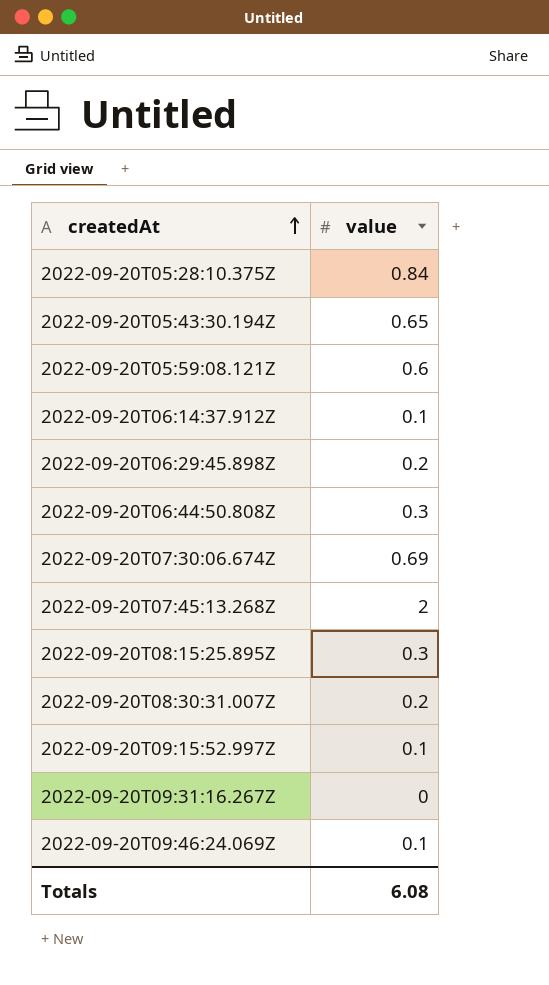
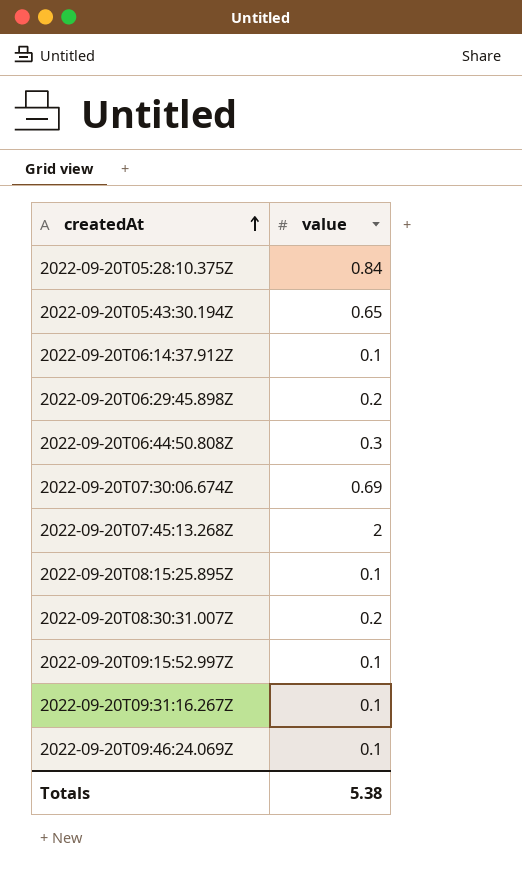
row 2022-09-20T05:59:08.121Z: 0.6 -> none
2022-09-20T08:15:25.895Z | value: 0.3 -> 0.1
2022-09-20T09:31:16.267Z | value: 0 -> 0.1
Totals | value: 6.08 -> 5.38

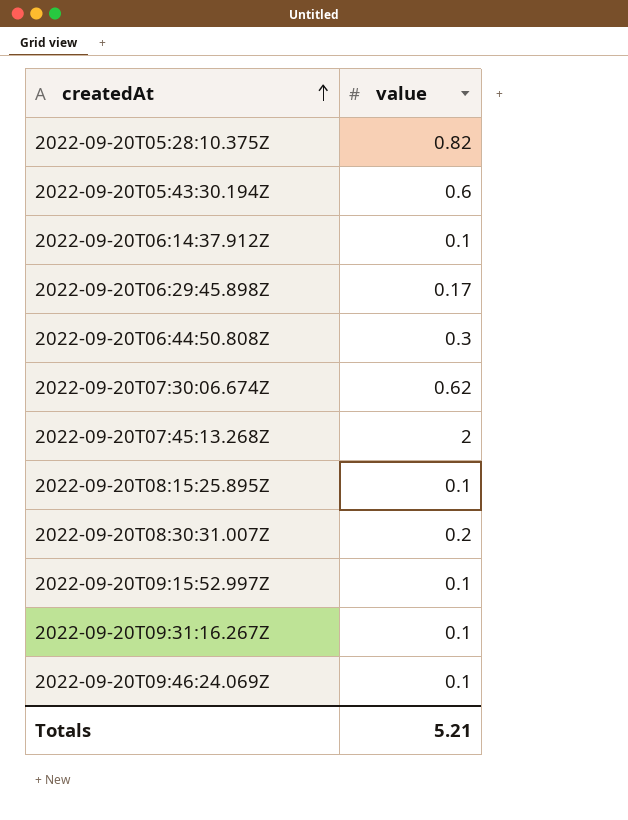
2022-09-20T05:28:10.375Z | value: 0.84 -> 0.82
2022-09-20T05:43:30.194Z | value: 0.65 -> 0.6
2022-09-20T06:29:45.898Z | value: 0.2 -> 0.17
2022-09-20T07:30:06.674Z | value: 0.69 -> 0.62
Totals | value: 5.38 -> 5.21

